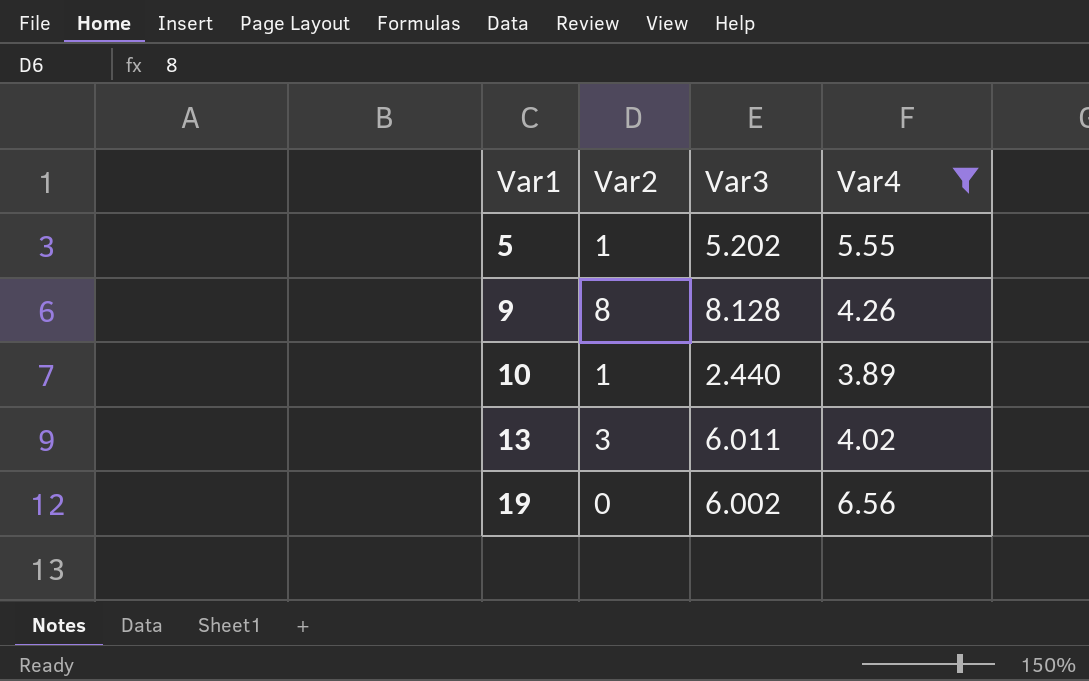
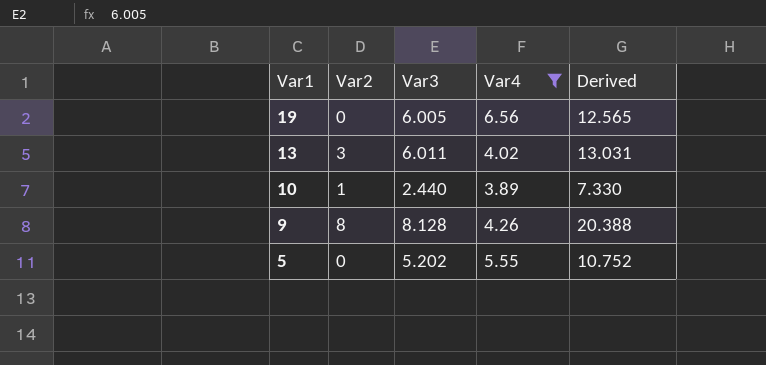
row order: Var1 ascending -> Var1 descending
column Derived | formula: none -> [Var2] + [Var3] + [Var4]
19 | Var3: 6.002 -> 6.005
5 | Var2: 1 -> 0

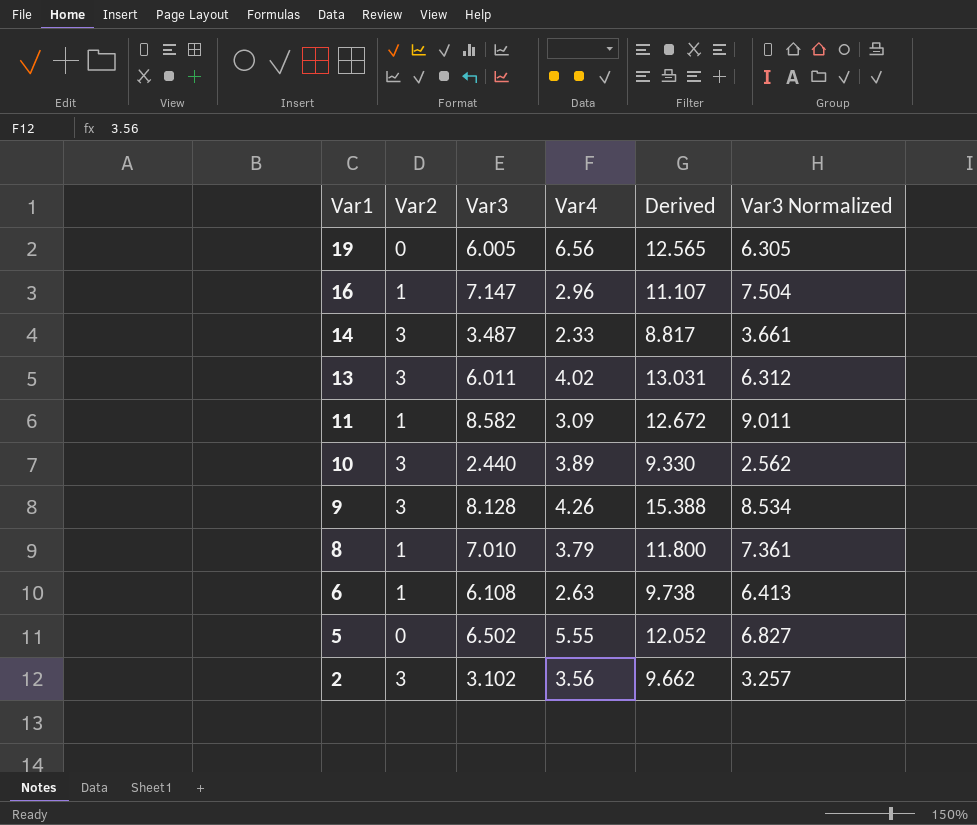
filter: Var4 >= 3.89 -> none
column Var3 Normalized | formula: none -> [Var3] * 1.05
10 | Var2: 1 -> 3
10 | Derived: 7.330 -> 9.330
9 | Var2: 8 -> 3
9 | Derived: 20.388 -> 15.388
5 | Var3: 5.202 -> 6.502
5 | Derived: 10.752 -> 12.052

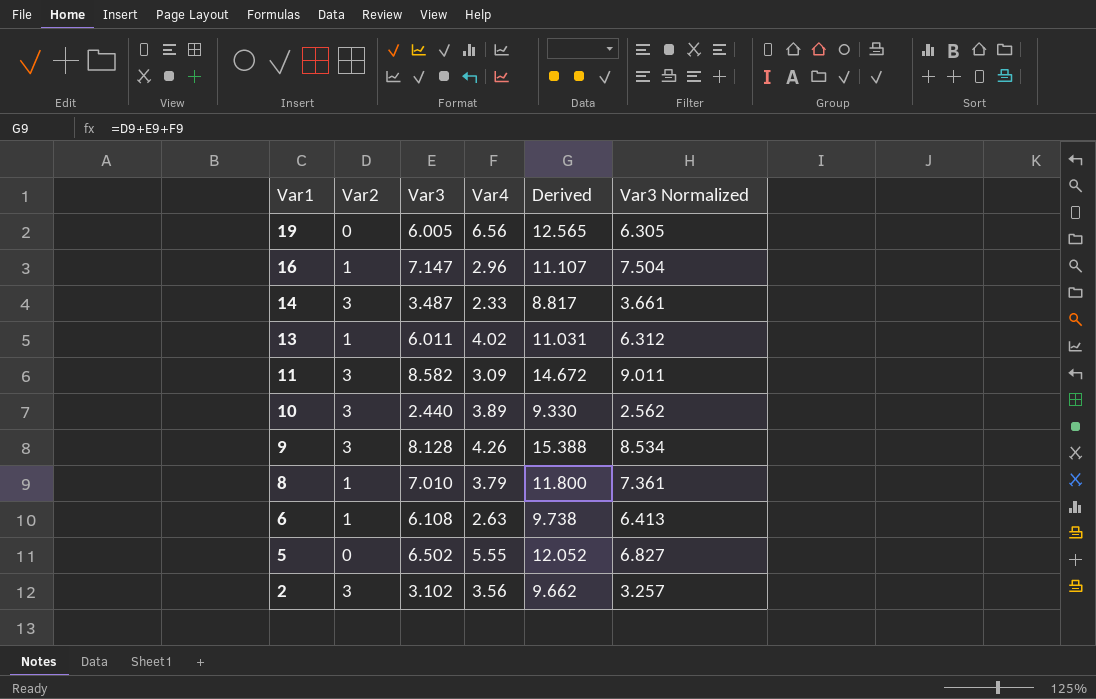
13 | Var2: 3 -> 1
13 | Derived: 13.031 -> 11.031
11 | Var2: 1 -> 3
11 | Derived: 12.672 -> 14.672

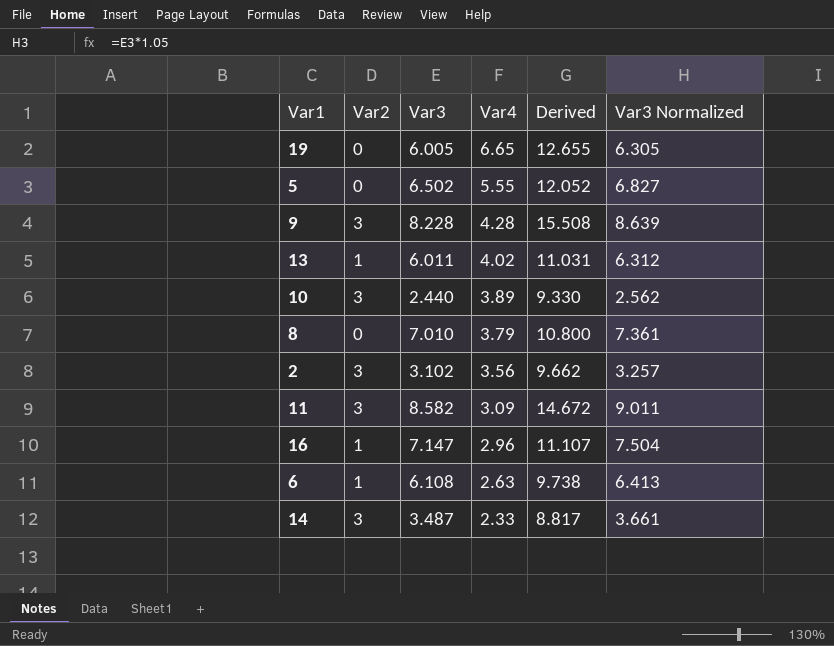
row order: Var1 descending -> Var4 descending
19 | Var4: 6.56 -> 6.65
19 | Derived: 12.565 -> 12.655
9 | Var3: 8.128 -> 8.228
9 | Var4: 4.26 -> 4.28
9 | Derived: 15.388 -> 15.508
9 | Var3 Normalized: 8.534 -> 8.639
8 | Var2: 1 -> 0
8 | Derived: 11.800 -> 10.800

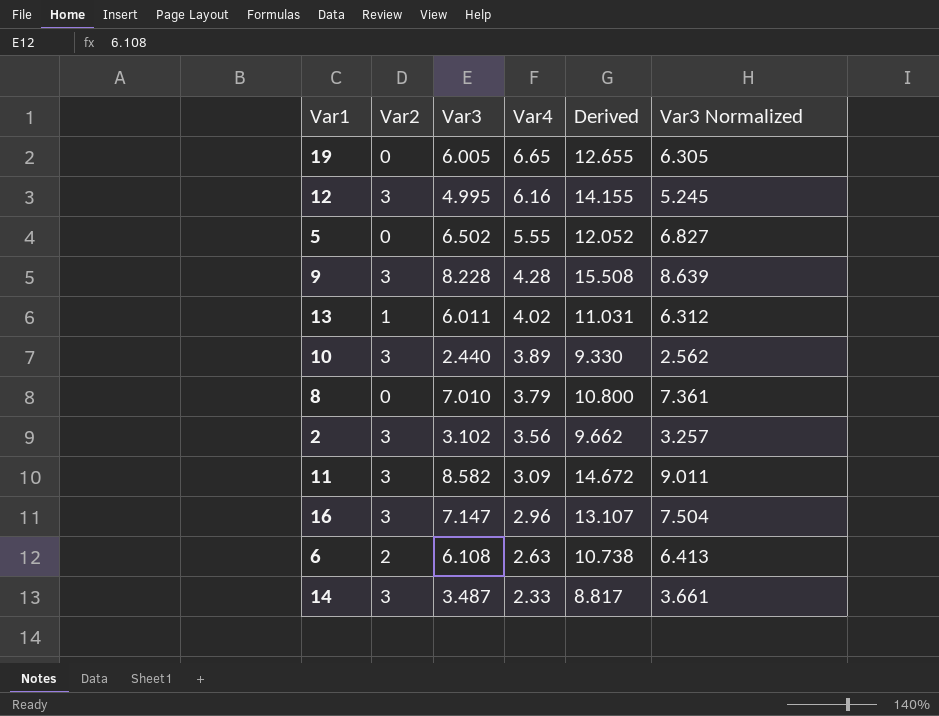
row 12: none -> 3 | 4.995 | 6.16 | 14.155 | 5.245
16 | Var2: 1 -> 3
16 | Derived: 11.107 -> 13.107
6 | Var2: 1 -> 2
6 | Derived: 9.738 -> 10.738

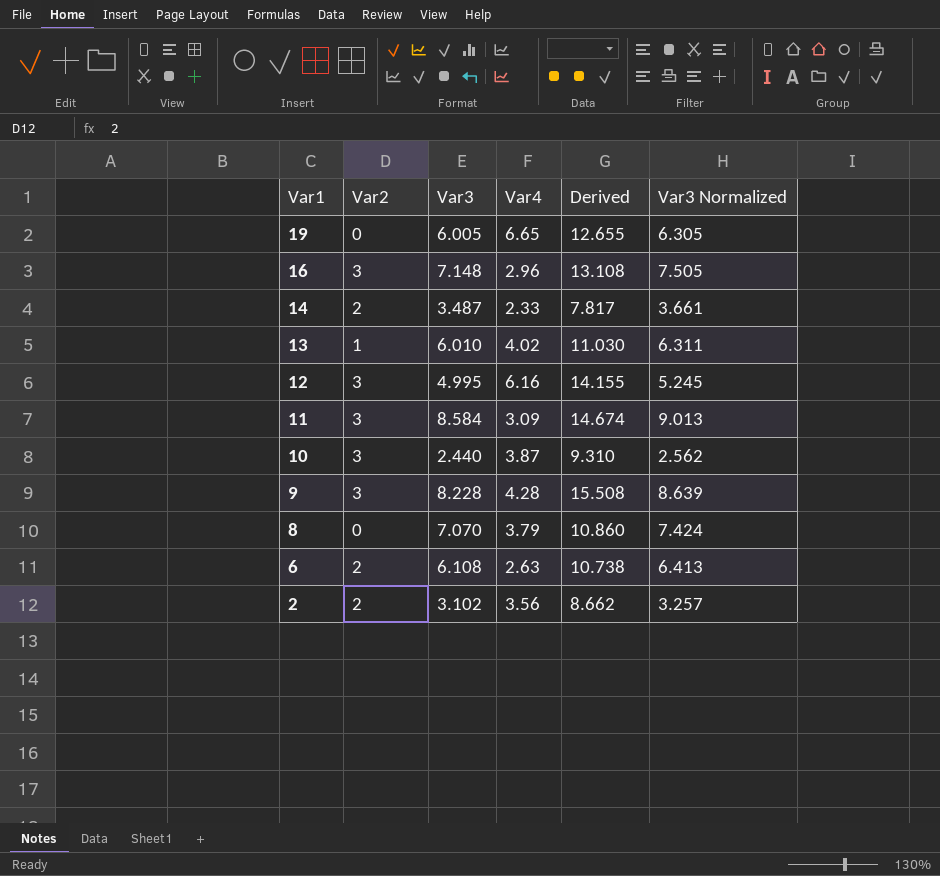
row order: Var4 descending -> Var1 descending
row 5: 0 | 6.502 | 5.55 | 12.052 | 6.827 -> none
16 | Var3: 7.147 -> 7.148
16 | Derived: 13.107 -> 13.108
16 | Var3 Normalized: 7.504 -> 7.505
14 | Var2: 3 -> 2
14 | Derived: 8.817 -> 7.817
13 | Var3: 6.011 -> 6.010
13 | Derived: 11.031 -> 11.030
13 | Var3 Normalized: 6.312 -> 6.311
11 | Var3: 8.582 -> 8.584
11 | Derived: 14.672 -> 14.674
11 | Var3 Normalized: 9.011 -> 9.013
10 | Var4: 3.89 -> 3.87
10 | Derived: 9.330 -> 9.310
8 | Var3: 7.010 -> 7.070
8 | Derived: 10.800 -> 10.860
8 | Var3 Normalized: 7.361 -> 7.424
2 | Var2: 3 -> 2
2 | Derived: 9.662 -> 8.662

